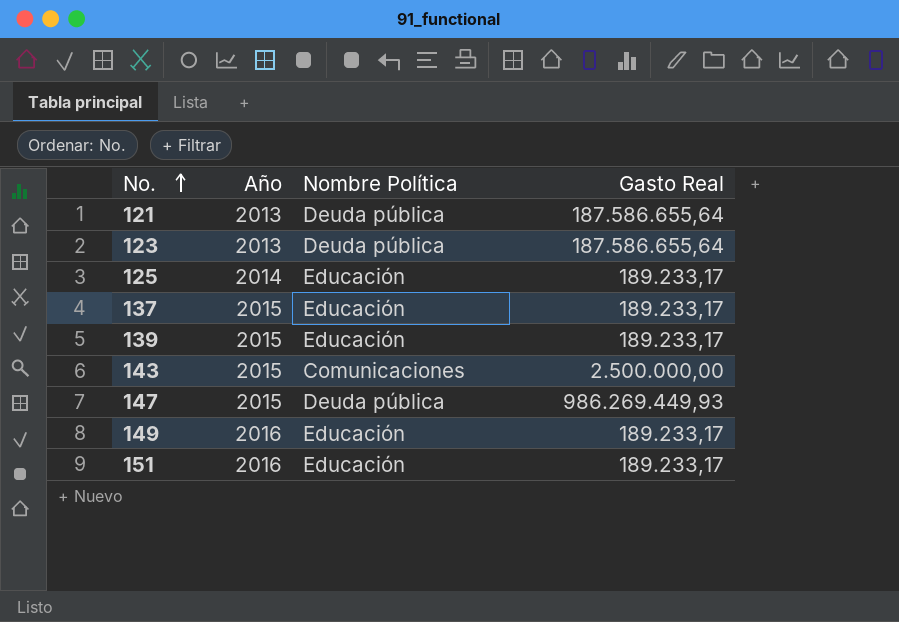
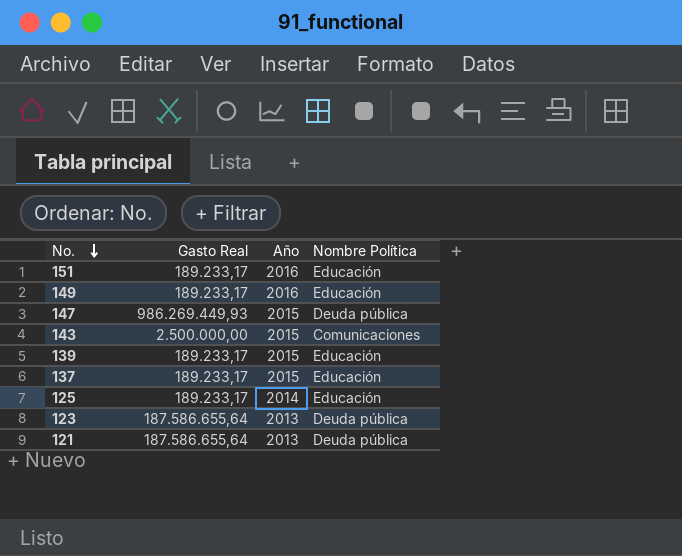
row order: No. ascending -> No. descending
column Gasto Real | position: 4 -> 2

